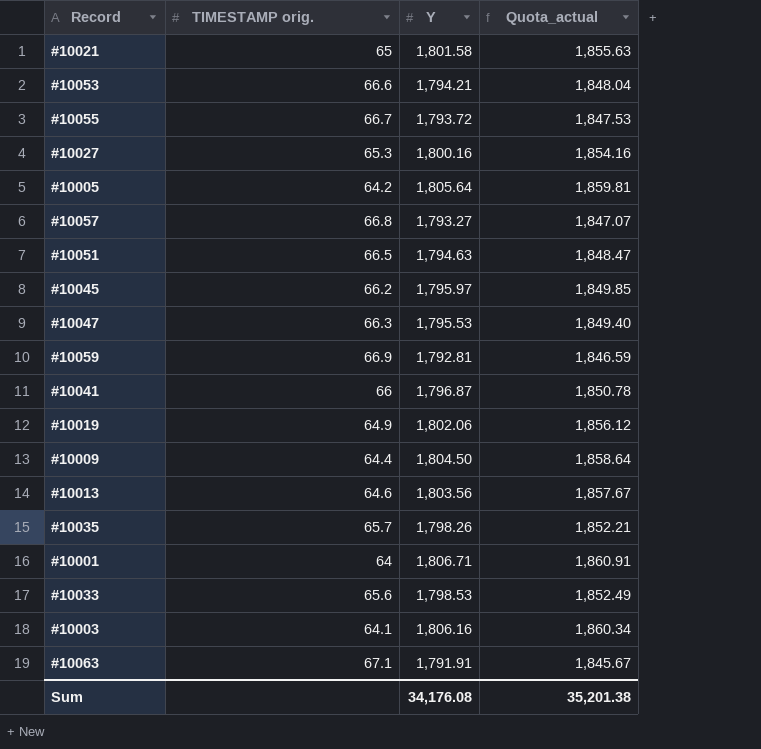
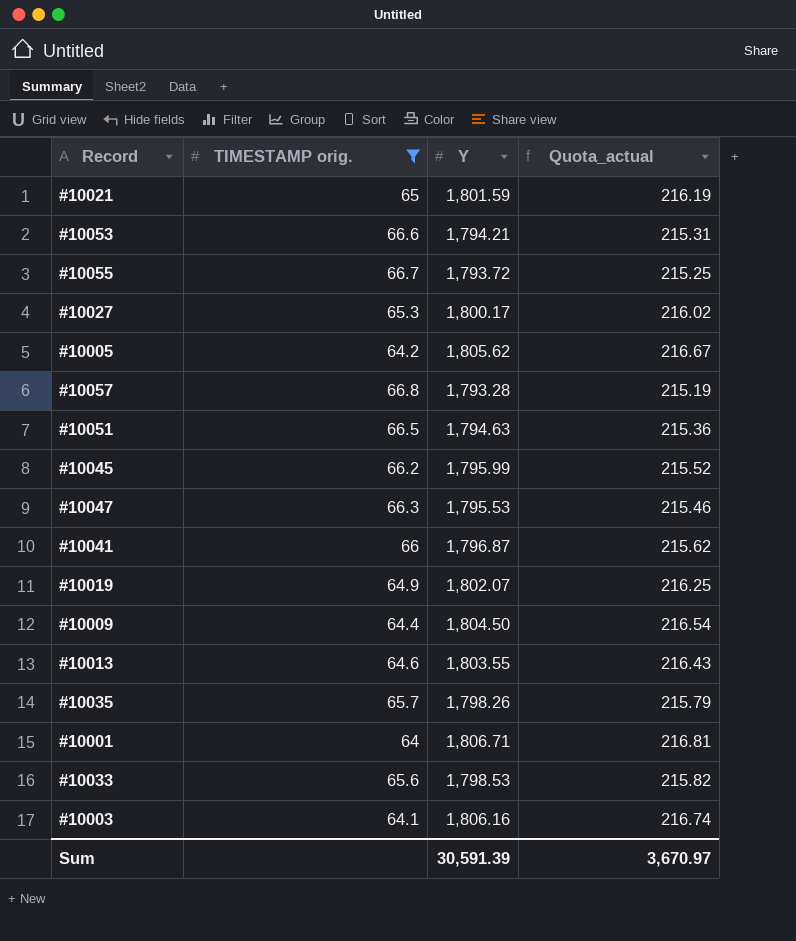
filter: none -> TIMESTAMP orig. <= 66.8
column Quota_actual | formula: [Y] * 1.03 -> [Y] * 0.12
#10021 | Y: 1,801.58 -> 1,801.59
#10027 | Y: 1,800.16 -> 1,800.17
#10005 | Y: 1,805.64 -> 1,805.62
#10057 | Y: 1,793.27 -> 1,793.28
#10045 | Y: 1,795.97 -> 1,795.99
#10019 | Y: 1,802.06 -> 1,802.07
#10013 | Y: 1,803.56 -> 1,803.55
Sum | Y: 34,176.08 -> 30,591.39
Sum | Quota_actual: 35,201.38 -> 3,670.97

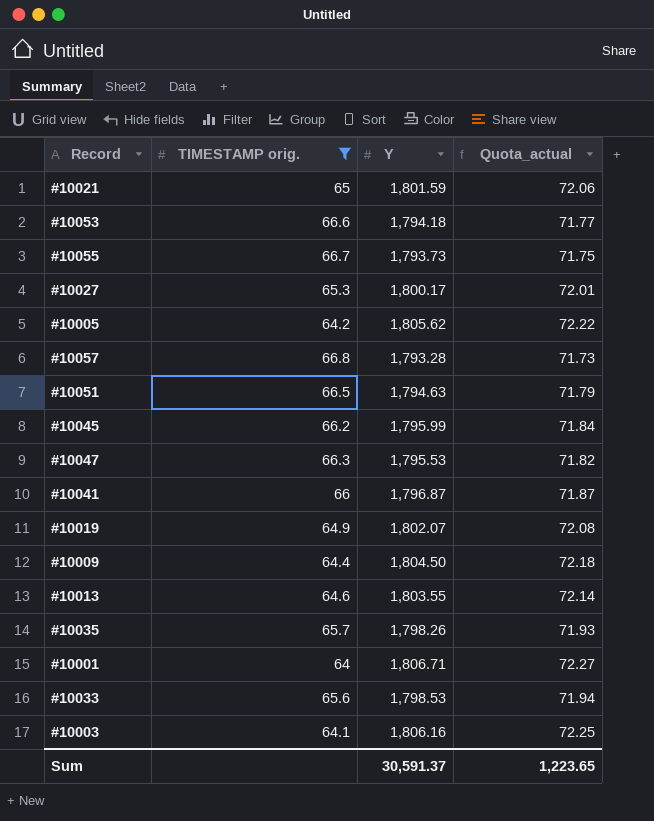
column Quota_actual | formula: [Y] * 0.12 -> [Y] * 0.04
#10053 | Y: 1,794.21 -> 1,794.18
#10055 | Y: 1,793.72 -> 1,793.73
Sum | Y: 30,591.39 -> 30,591.37
Sum | Quota_actual: 3,670.97 -> 1,223.65

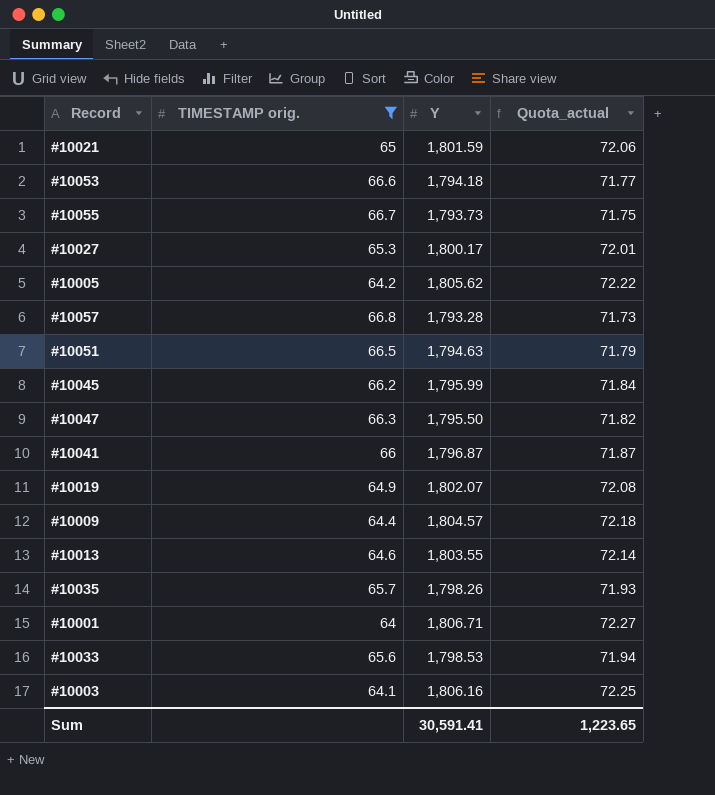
#10047 | Y: 1,795.53 -> 1,795.50
#10009 | Y: 1,804.50 -> 1,804.57
Sum | Y: 30,591.37 -> 30,591.41

